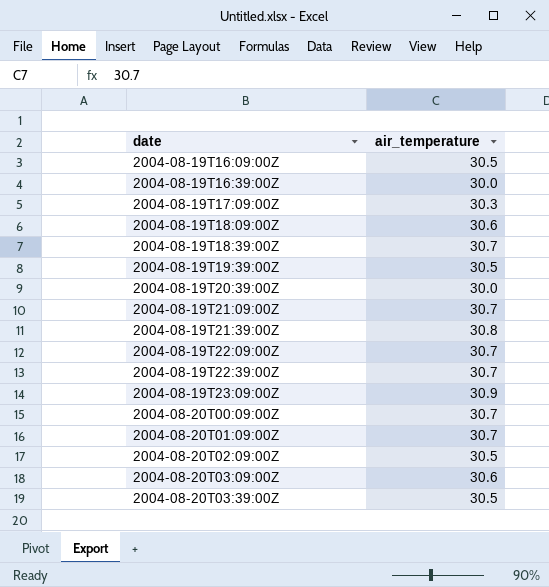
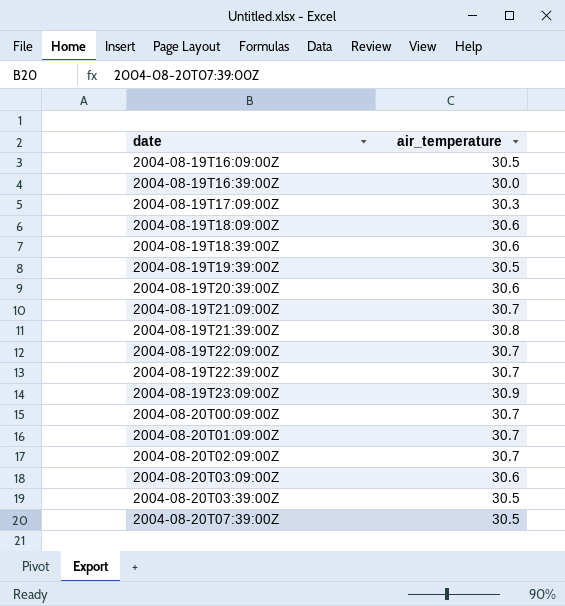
2004-08-19T18:39:00Z | air_temperature: 30.7 -> 30.6
2004-08-19T20:39:00Z | air_temperature: 30.0 -> 30.6
2004-08-20T02:09:00Z | air_temperature: 30.5 -> 30.7
row 2004-08-20T07:39:00Z: none -> 30.5

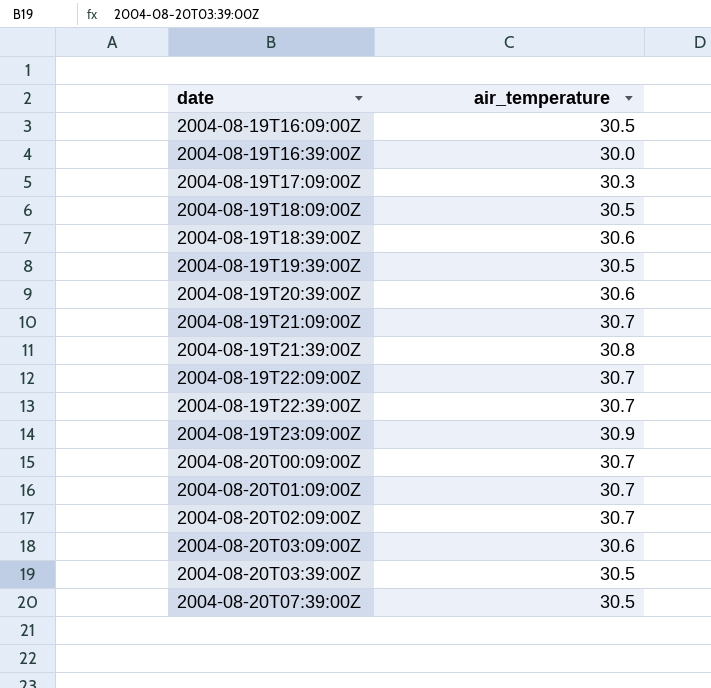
2004-08-19T18:09:00Z | air_temperature: 30.6 -> 30.5

